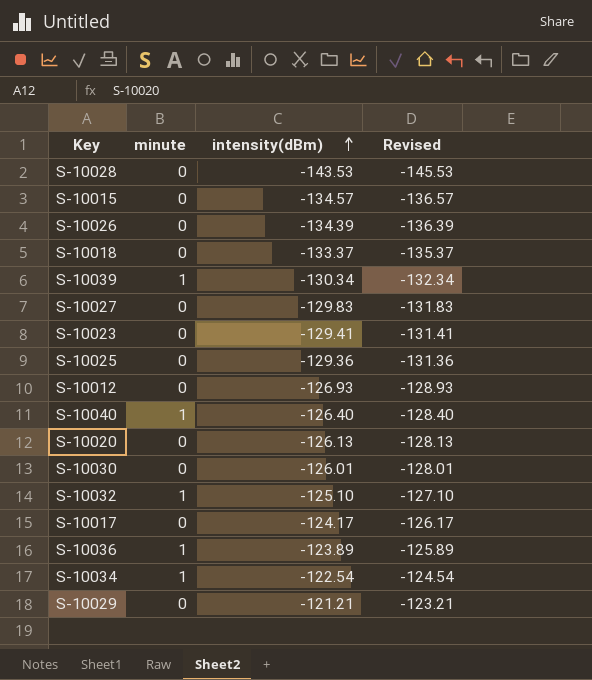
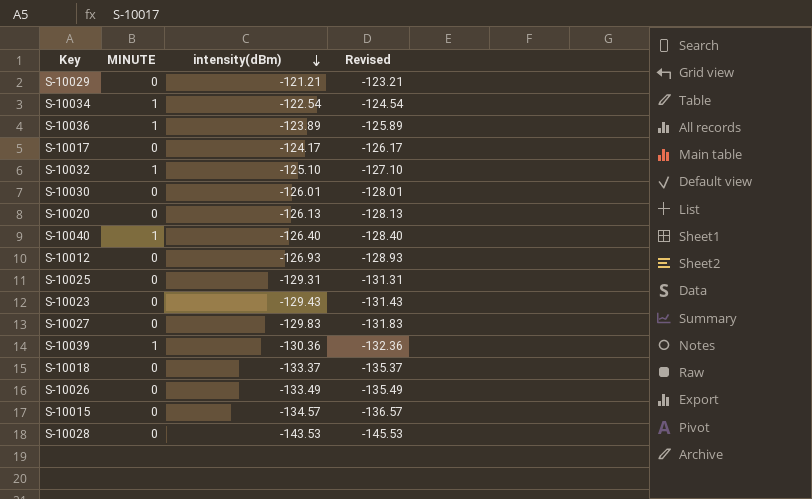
row order: intensity(dBm) ascending -> intensity(dBm) descending
column name: minute -> MINUTE
S-10025 | intensity(dBm): -129.36 -> -129.31
S-10025 | Revised: -131.36 -> -131.31
S-10023 | intensity(dBm): -129.41 -> -129.43
S-10023 | Revised: -131.41 -> -131.43
S-10039 | intensity(dBm): -130.34 -> -130.36
S-10039 | Revised: -132.34 -> -132.36
S-10026 | intensity(dBm): -134.39 -> -133.49
S-10026 | Revised: -136.39 -> -135.49

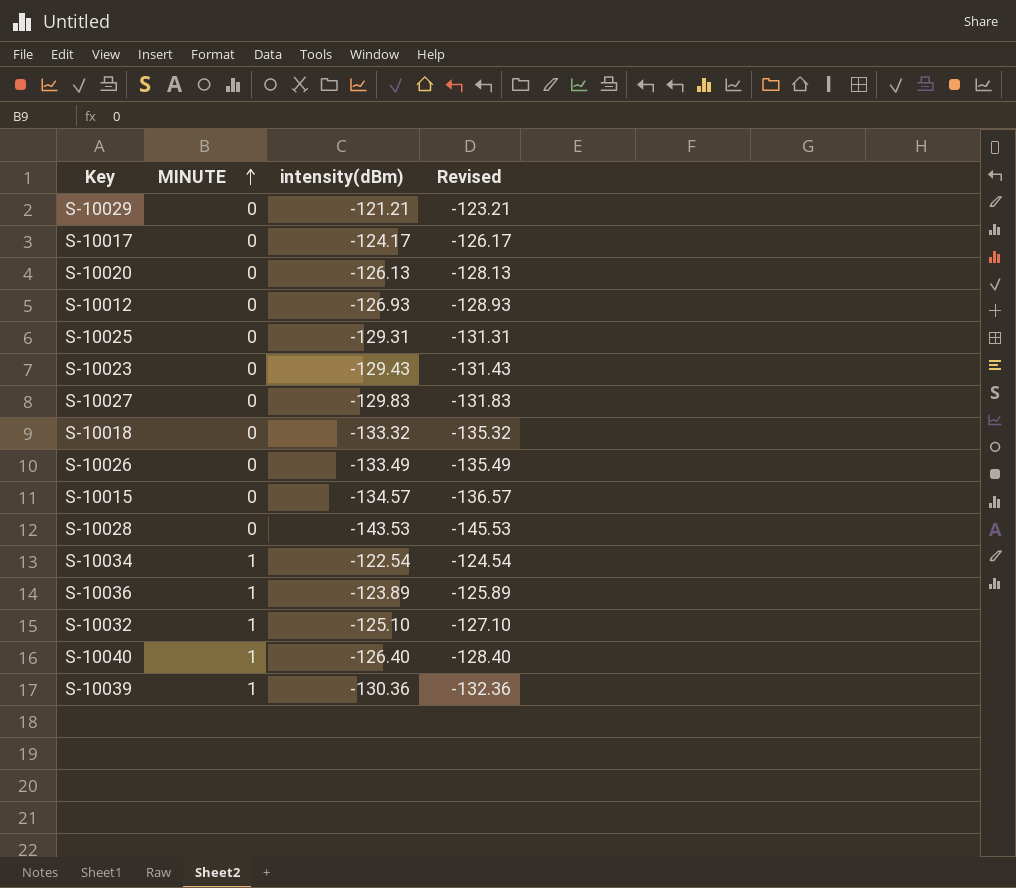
row order: intensity(dBm) descending -> MINUTE ascending
row S-10030: 0 | -126.01 | -128.01 -> none
S-10018 | intensity(dBm): -133.37 -> -133.32
S-10018 | Revised: -135.37 -> -135.32

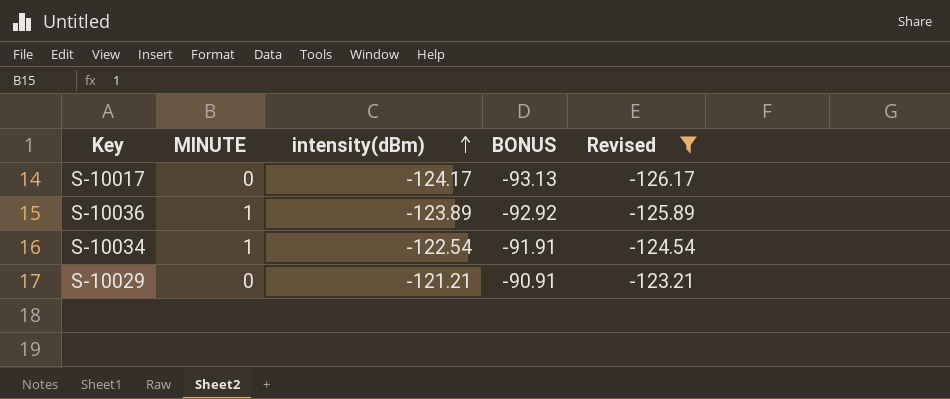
filter: none -> Revised >= -126.17
row order: MINUTE ascending -> intensity(dBm) ascending
column BONUS | formula: none -> [intensity(dBm)] * 0.75

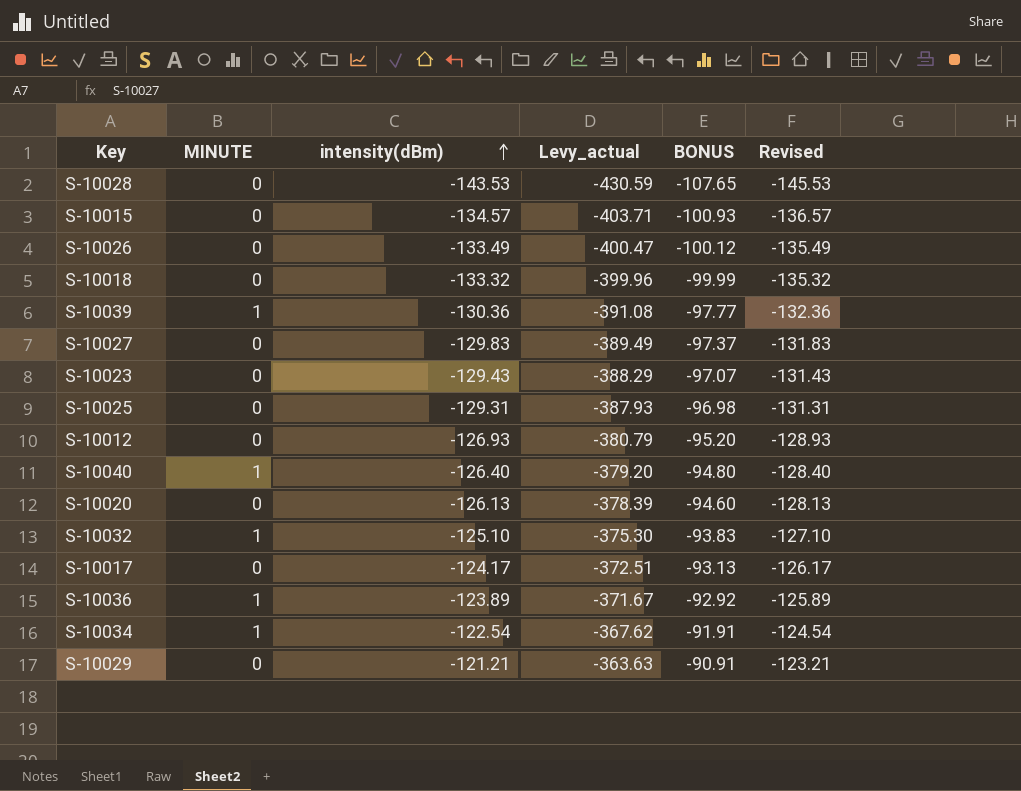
filter: Revised >= -126.17 -> none
column Levy_actual | formula: none -> [intensity(dBm)] * 3

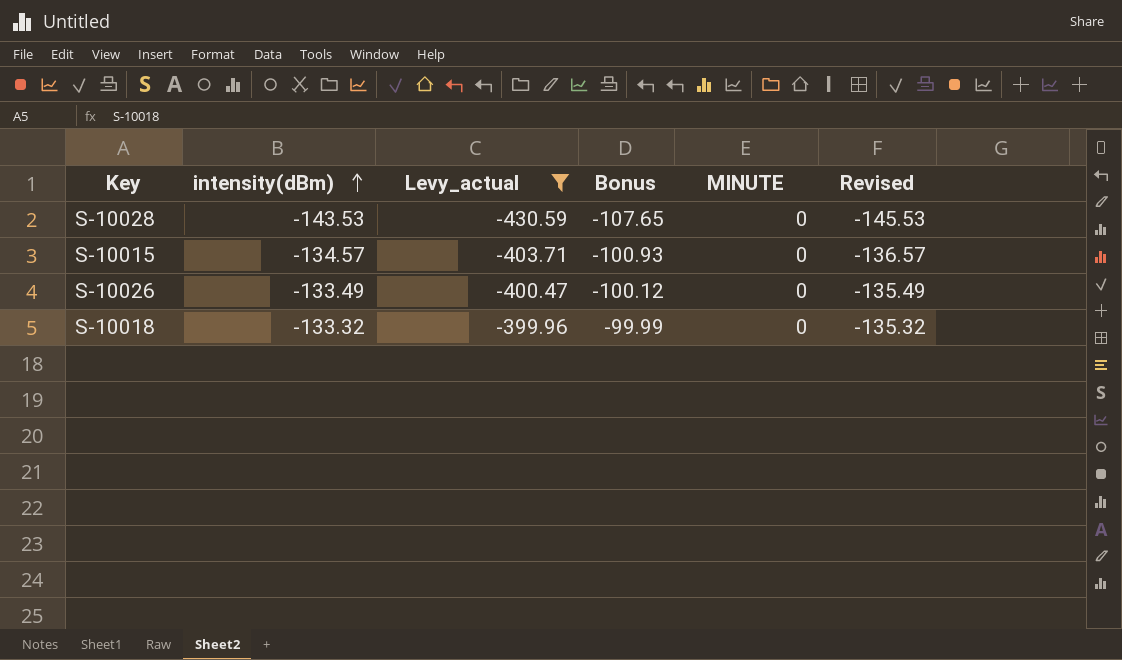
filter: none -> Levy_actual <= -399.96
column name: BONUS -> Bonus
column MINUTE | position: 2 -> 5

